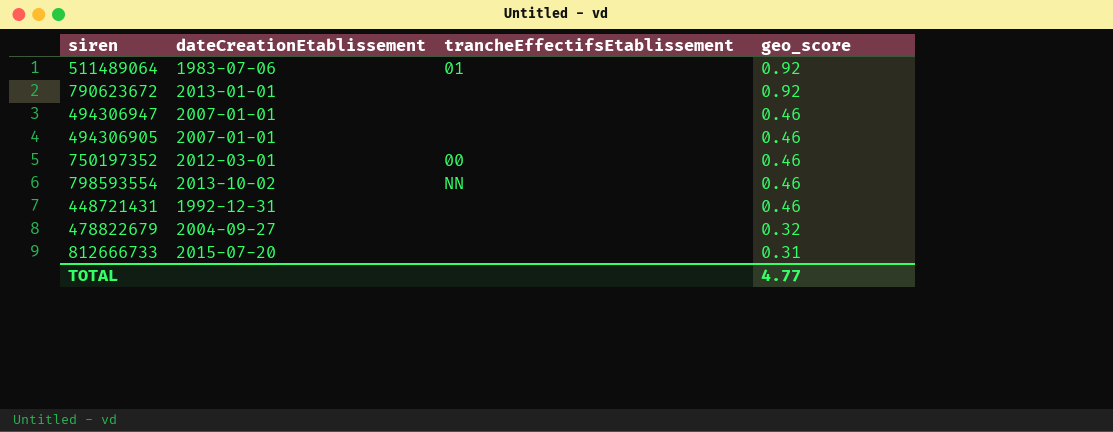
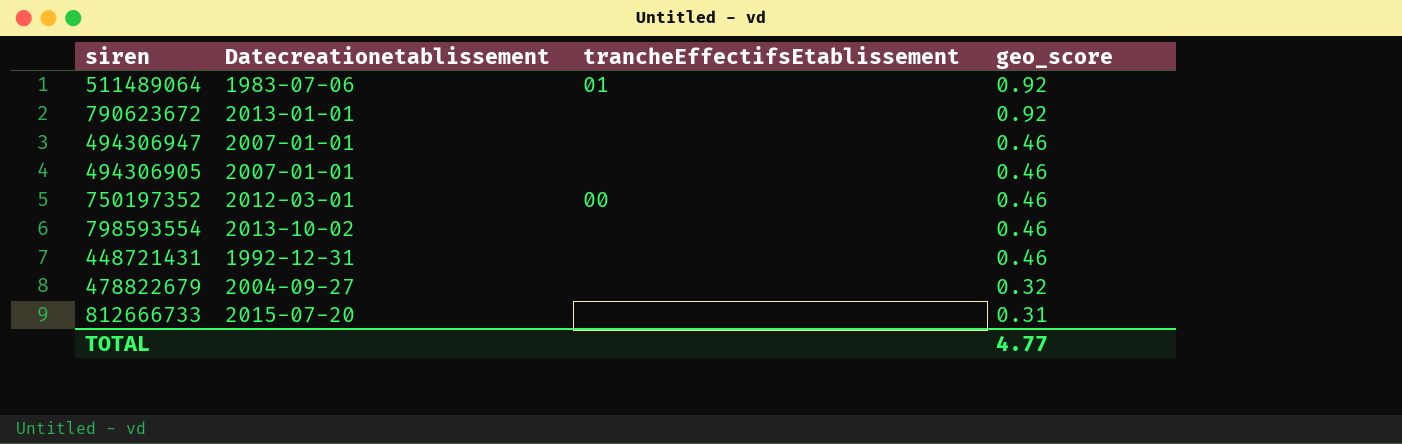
column name: dateCreationEtablissement -> Datecreationetablissement
798593554 | trancheEffectifsEtablissement: NN -> none

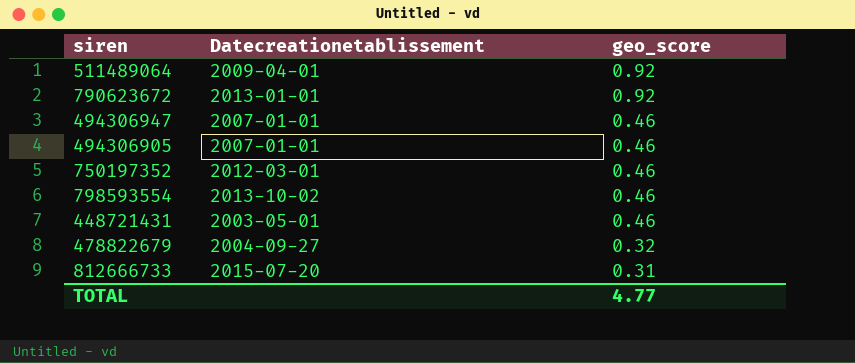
column trancheEffectifsEtablissement | position: 3 -> none
511489064 | Datecreationetablissement: 1983-07-06 -> 2009-04-01
448721431 | Datecreationetablissement: 1992-12-31 -> 2003-05-01

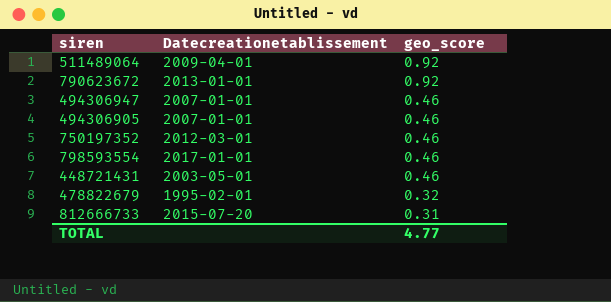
798593554 | Datecreationetablissement: 2013-10-02 -> 2017-01-01
478822679 | Datecreationetablissement: 2004-09-27 -> 1995-02-01

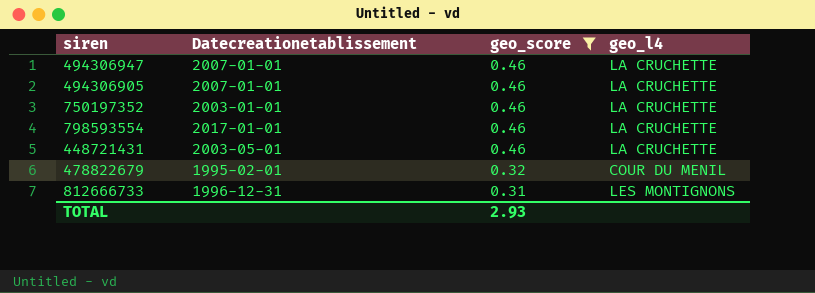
filter: none -> geo_score != 0.92
column geo_l4 | position: none -> 4
750197352 | Datecreationetablissement: 2012-03-01 -> 2003-01-01
812666733 | Datecreationetablissement: 2015-07-20 -> 1996-12-31
TOTAL | geo_score: 4.77 -> 2.93

